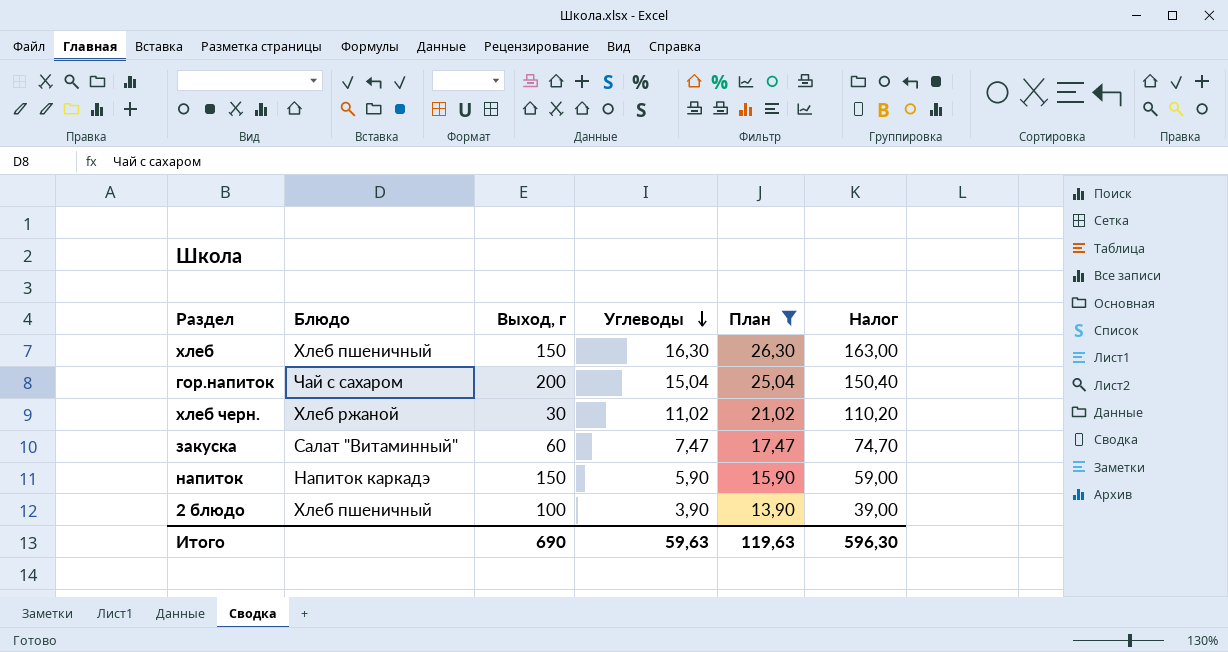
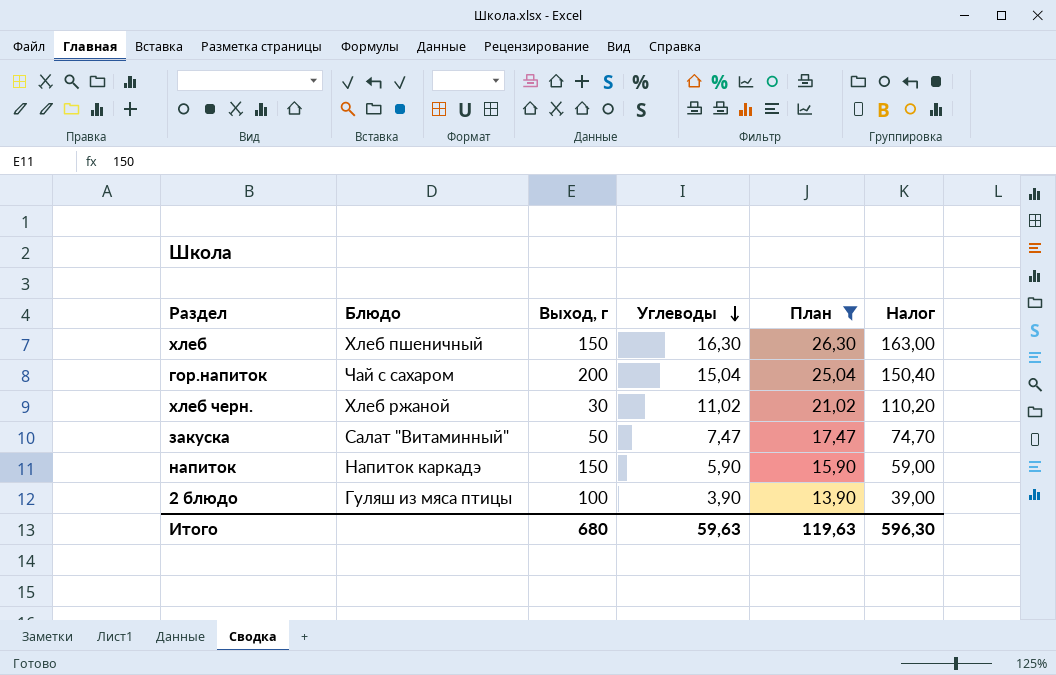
закуска | Выход, г: 60 -> 50
2 блюдо | Блюдо: Хлеб пшеничный -> Гуляш из мяса птицы
Итого | Выход, г: 690 -> 680

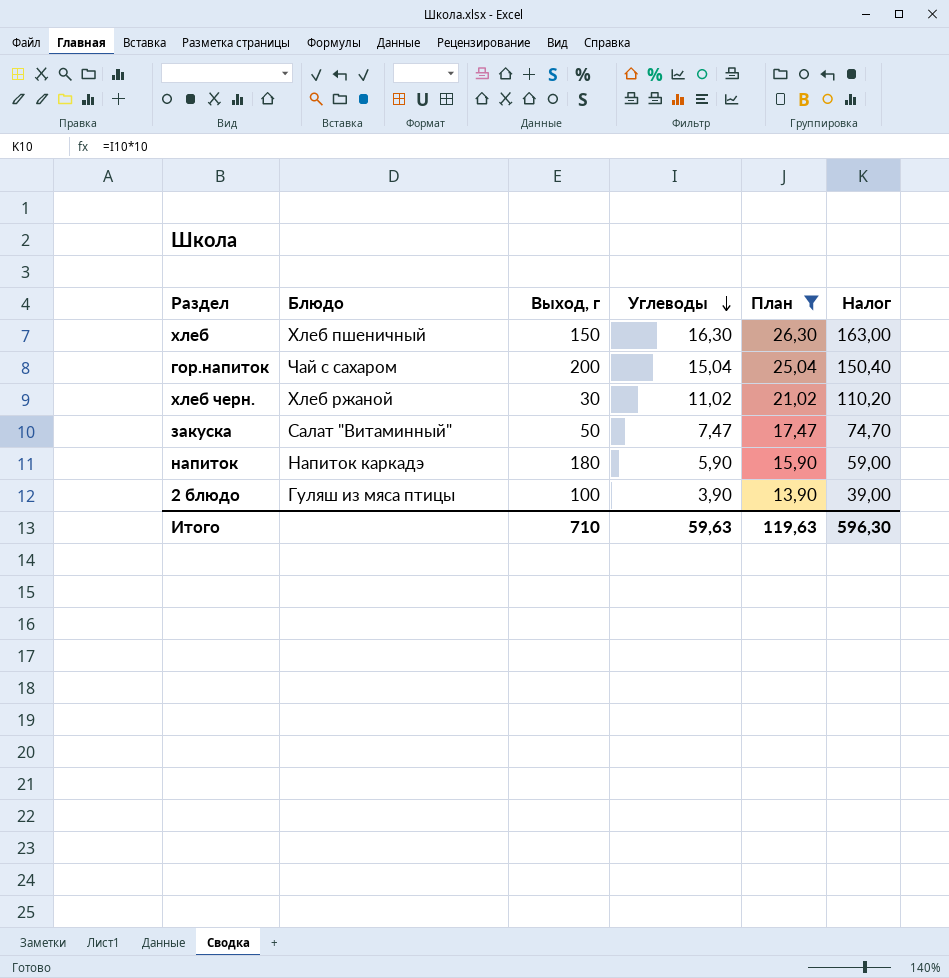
напиток | Выход, г: 150 -> 180
Итого | Выход, г: 680 -> 710

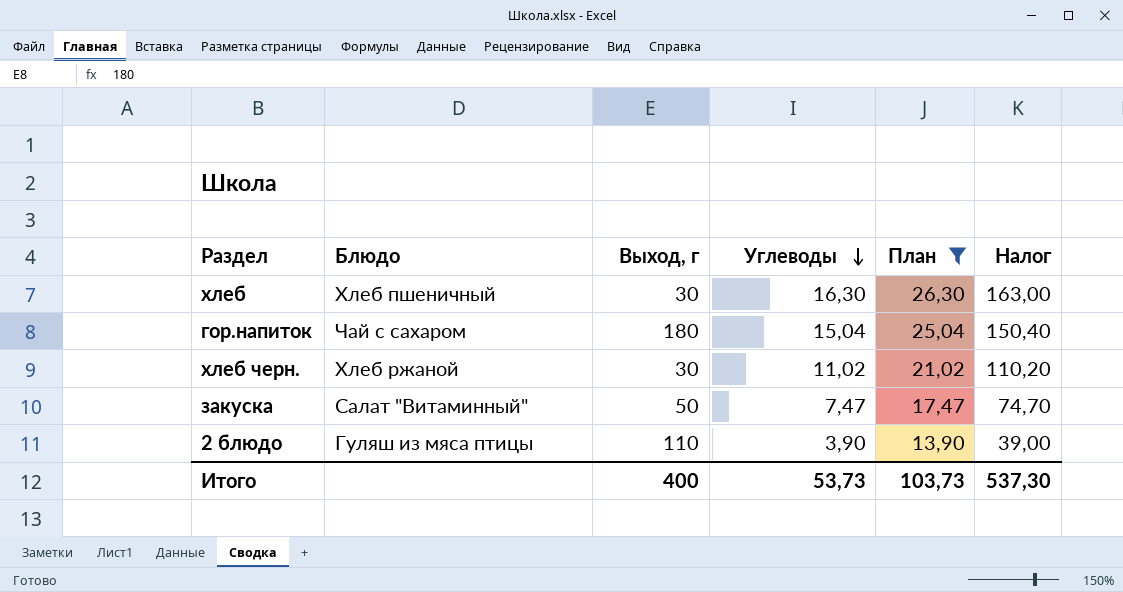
row напиток: Напиток каркадэ | 180 | 5,90 | 15,90 | 59,00 -> none
хлеб | Выход, г: 150 -> 30
гор.напиток | Выход, г: 200 -> 180
2 блюдо | Выход, г: 100 -> 110
Итого | Выход, г: 710 -> 400
Итого | Углеводы: 59,63 -> 53,73
Итого | План: 119,63 -> 103,73
Итого | Налог: 596,30 -> 537,30

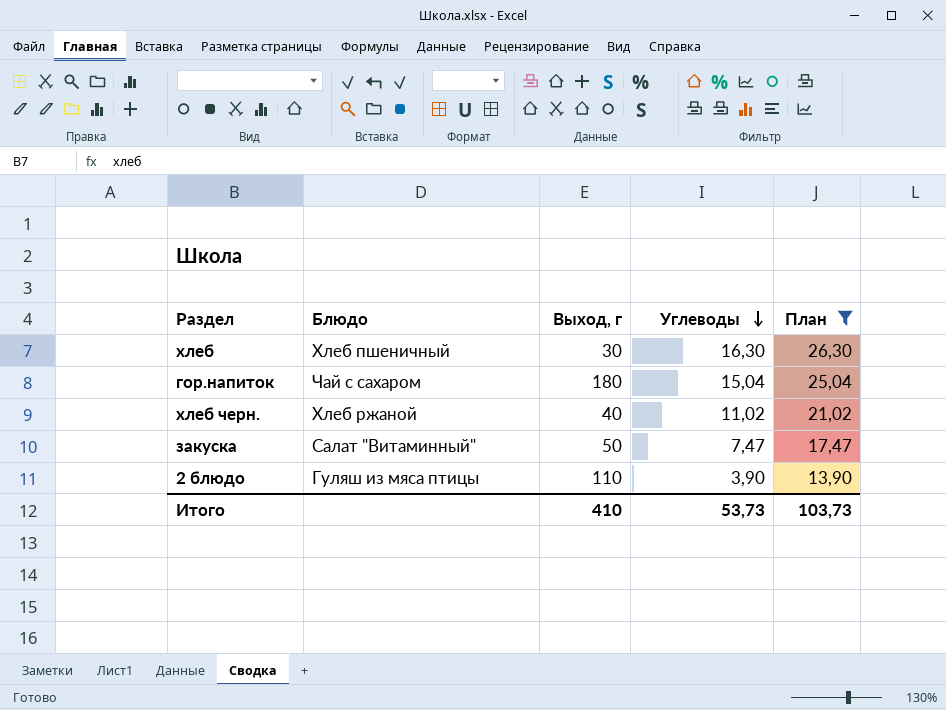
column Налог | formula: [Углеводы] * 10 -> none
хлеб черн. | Выход, г: 30 -> 40
Итого | Выход, г: 400 -> 410

